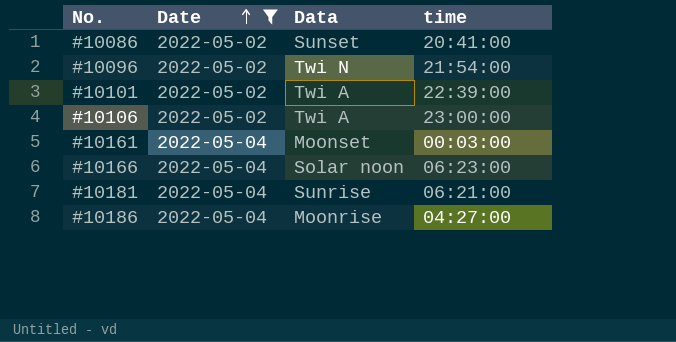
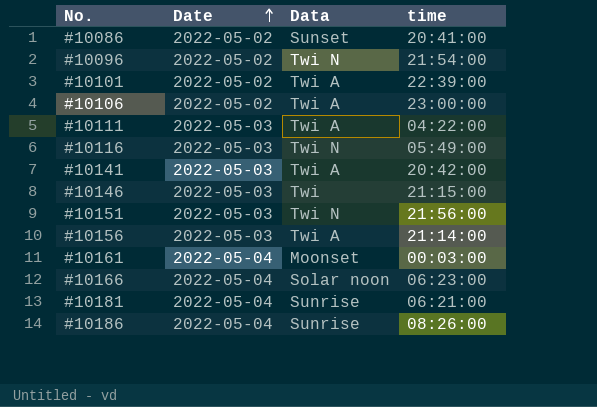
filter: Date != 2022-05-03 -> none
#10186 | Data: Moonrise -> Sunrise
#10186 | time: 04:27:00 -> 08:26:00

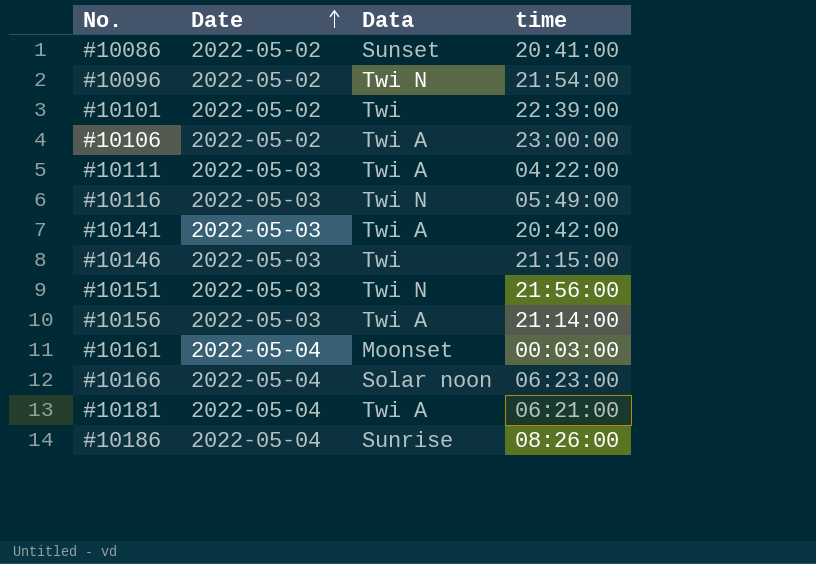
#10101 | Data: Twi A -> Twi
#10181 | Data: Sunrise -> Twi A

